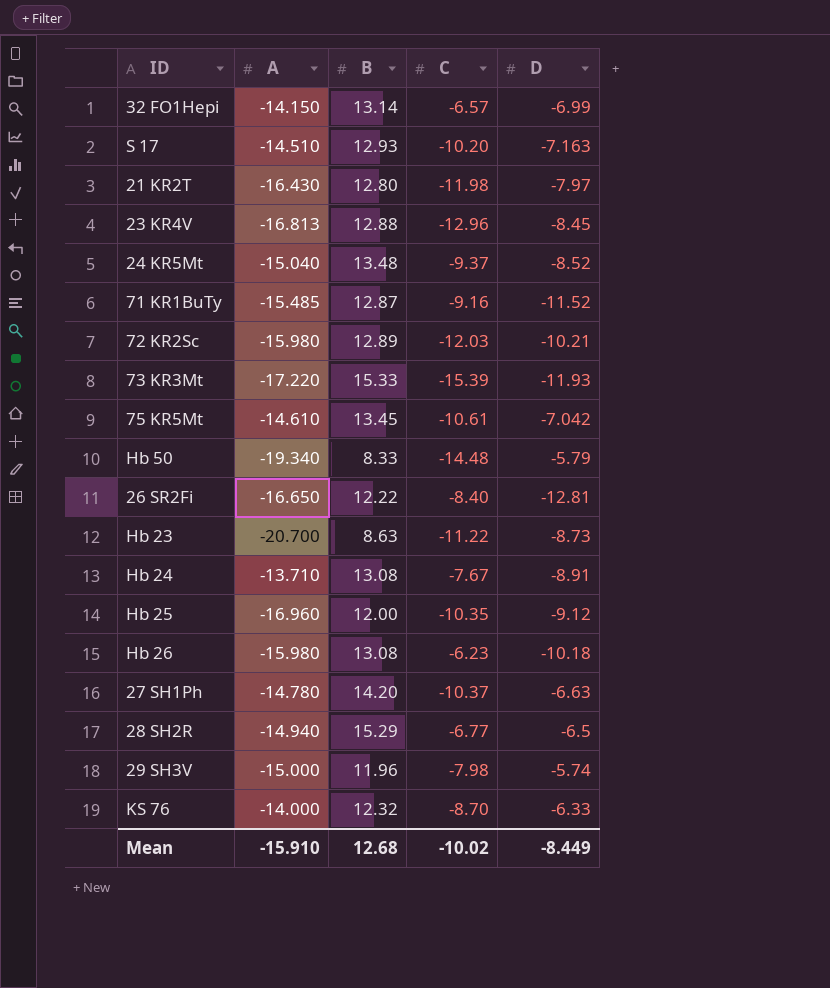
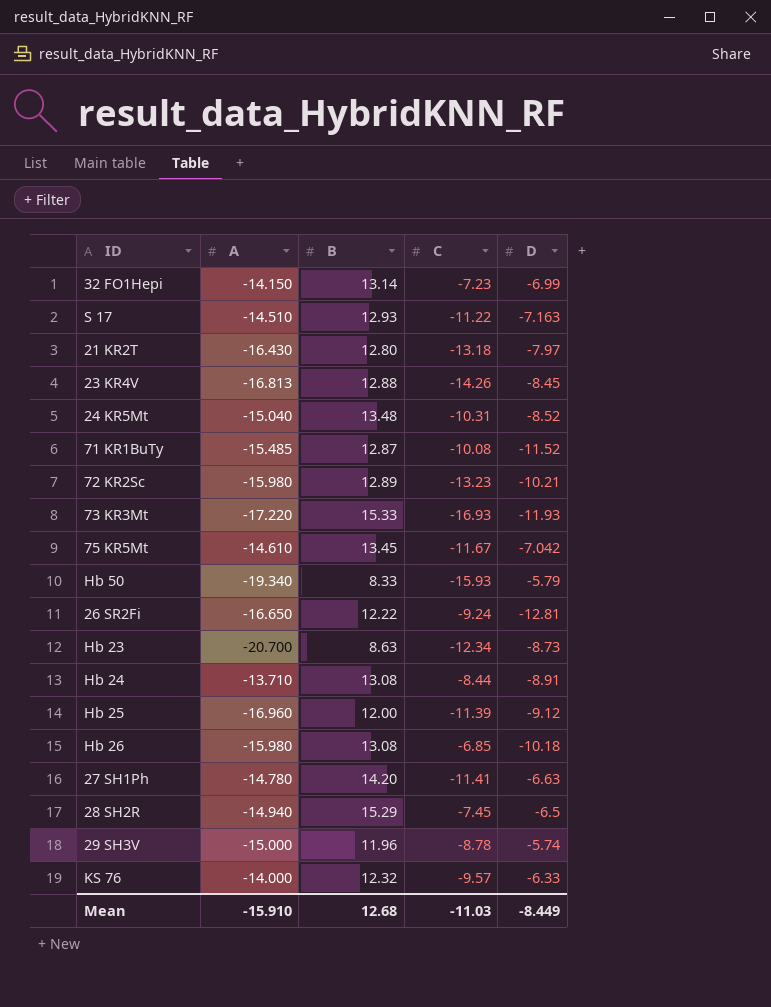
32 FO1Hepi | C: -6.57 -> -7.23
S 17 | C: -10.20 -> -11.22
21 KR2T | C: -11.98 -> -13.18
23 KR4V | C: -12.96 -> -14.26
24 KR5Mt | C: -9.37 -> -10.31
71 KR1BuTy | C: -9.16 -> -10.08
72 KR2Sc | C: -12.03 -> -13.23
73 KR3Mt | C: -15.39 -> -16.93
75 KR5Mt | C: -10.61 -> -11.67
Hb 50 | C: -14.48 -> -15.93
26 SR2Fi | C: -8.40 -> -9.24
Hb 23 | C: -11.22 -> -12.34
Hb 24 | C: -7.67 -> -8.44
Hb 25 | C: -10.35 -> -11.39
Hb 26 | C: -6.23 -> -6.85
27 SH1Ph | C: -10.37 -> -11.41
28 SH2R | C: -6.77 -> -7.45
29 SH3V | C: -7.98 -> -8.78
KS 76 | C: -8.70 -> -9.57
Mean | C: -10.02 -> -11.03

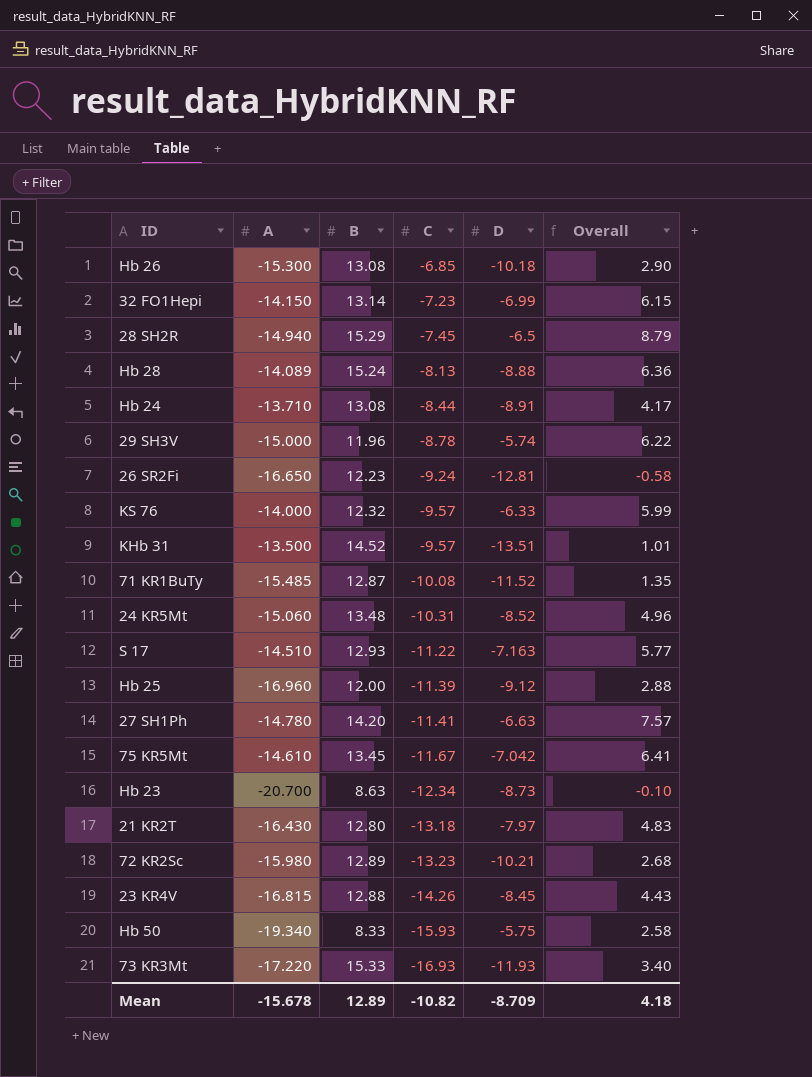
row order: none -> C descending
column Overall | formula: none -> [B] + [D]
Hb 26 | A: -15.980 -> -15.300
row Hb 28: none -> -14.089 | 15.24 | -8.13 | -8.88 | 6.36
26 SR2Fi | B: 12.22 -> 12.23
row KHb 31: none -> -13.500 | 14.52 | -9.57 | -13.51 | 1.01
24 KR5Mt | A: -15.040 -> -15.060
23 KR4V | A: -16.813 -> -16.815
Hb 50 | D: -5.79 -> -5.75
Mean | A: -15.910 -> -15.678
Mean | B: 12.68 -> 12.89
Mean | C: -11.03 -> -10.82
Mean | D: -8.449 -> -8.709

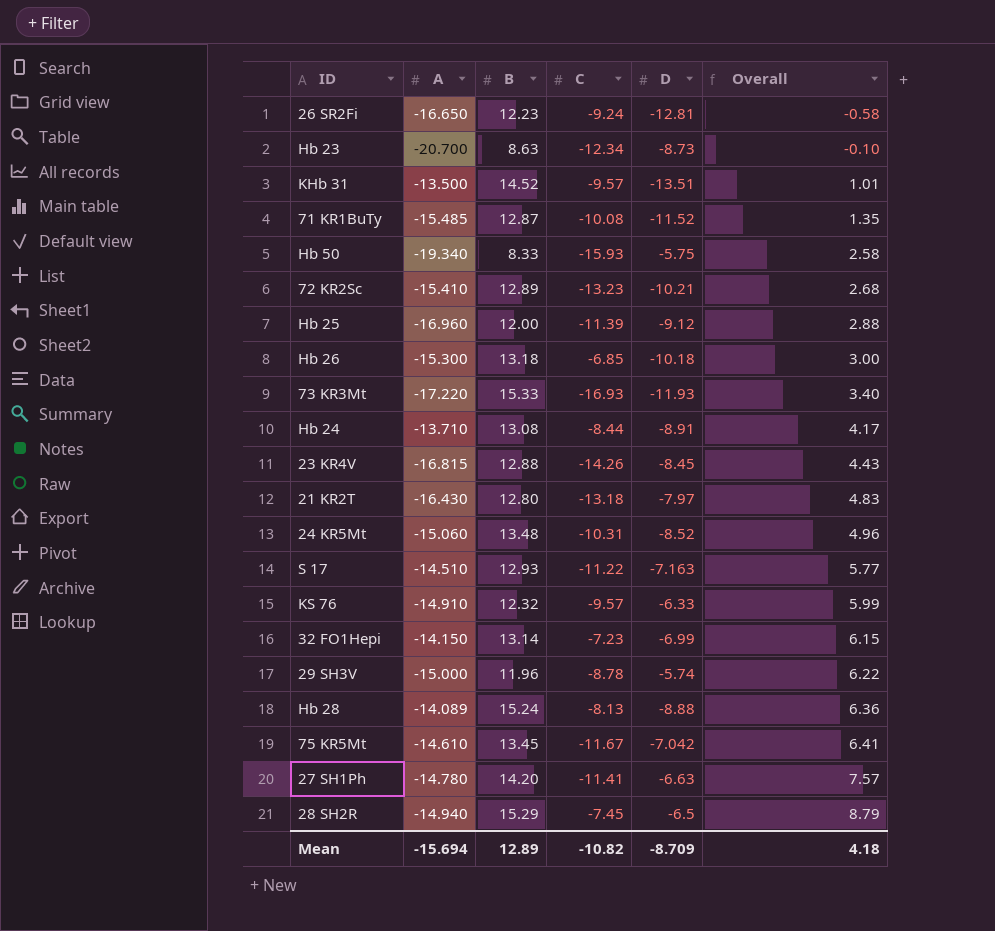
row order: C descending -> Overall ascending
72 KR2Sc | A: -15.980 -> -15.410
Hb 26 | B: 13.08 -> 13.18
Hb 26 | Overall: 2.90 -> 3.00
KS 76 | A: -14.000 -> -14.910
Mean | A: -15.678 -> -15.694

